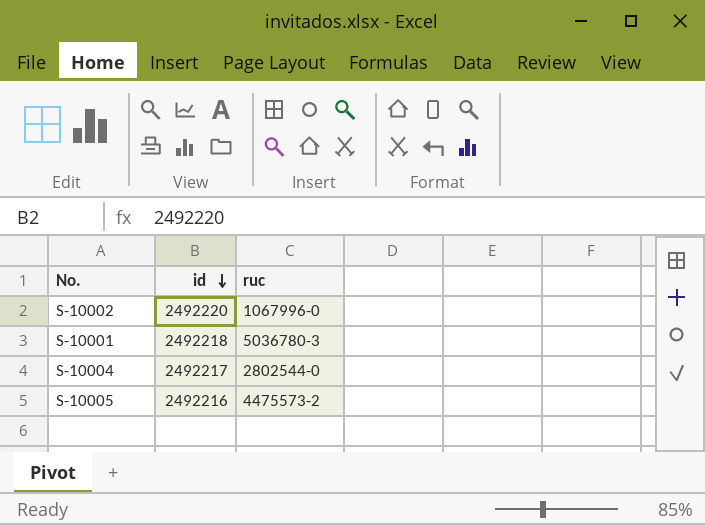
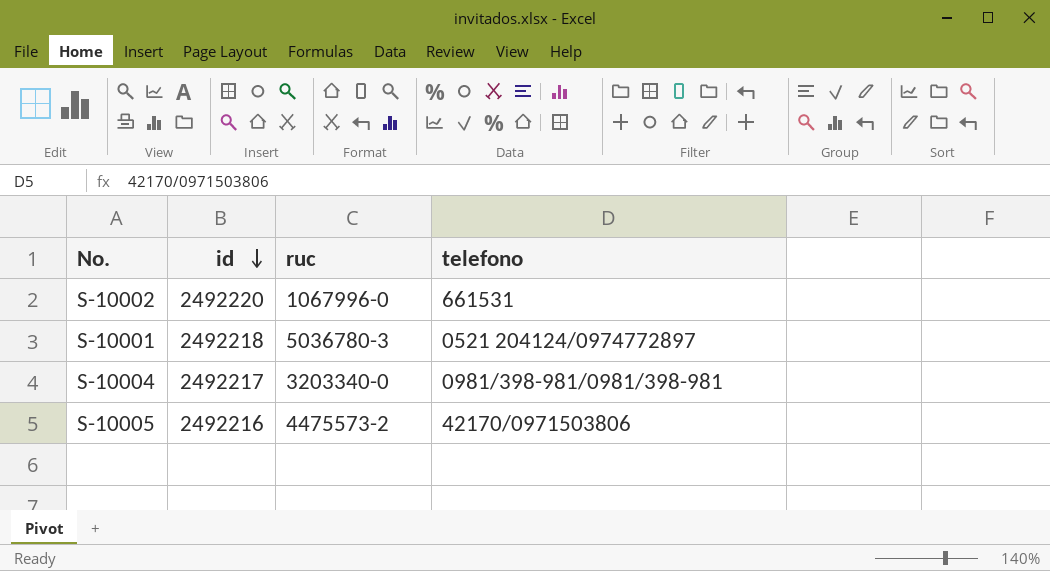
column telefono | position: none -> 4
S-10004 | ruc: 2802544-0 -> 3203340-0

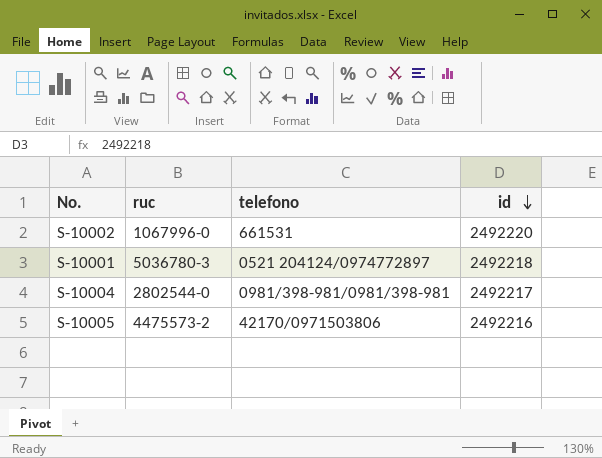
column id | position: 2 -> 4
S-10004 | ruc: 3203340-0 -> 2802544-0

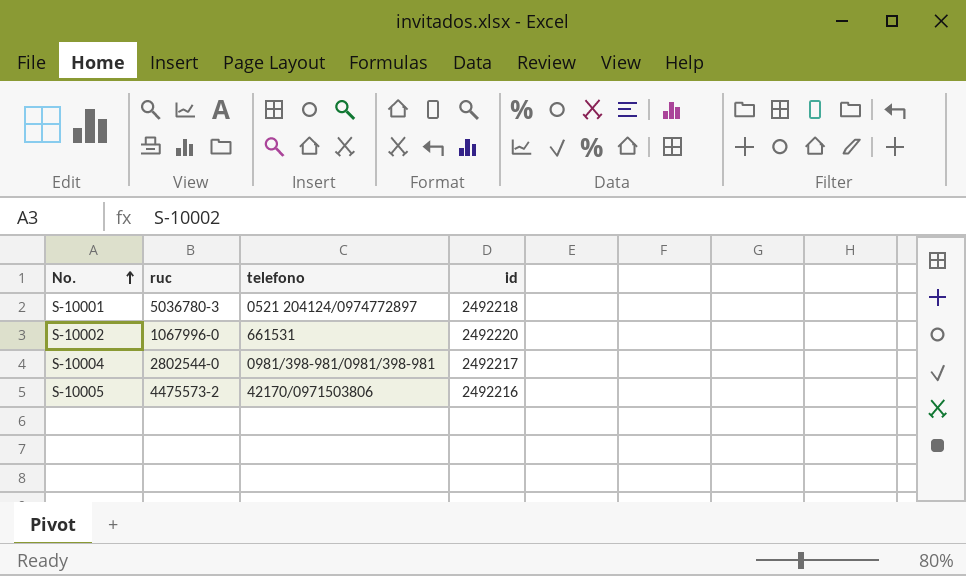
row order: id descending -> No. ascending

